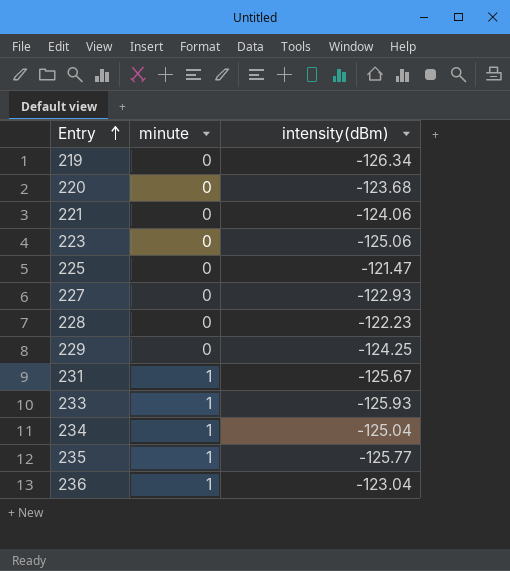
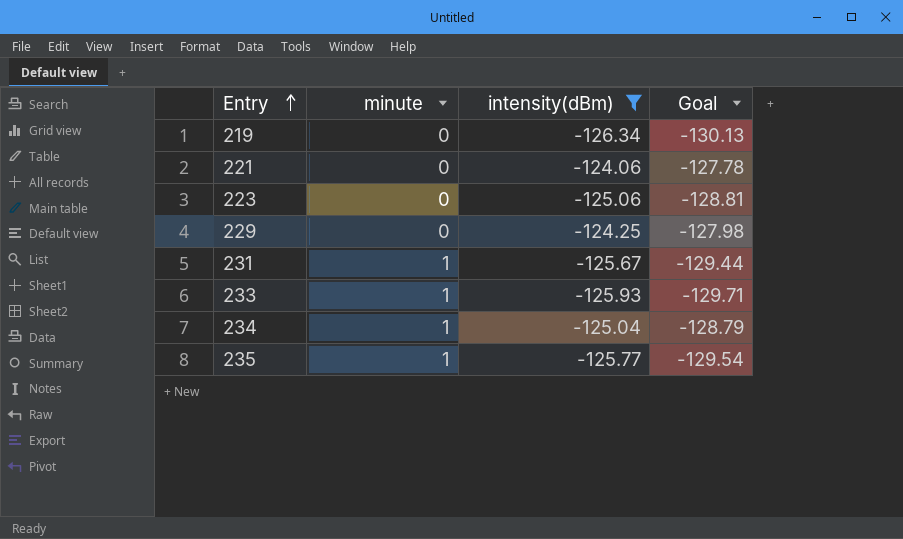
filter: none -> intensity(dBm) <= -124.06
column Goal | formula: none -> [intensity(dBm)] * 1.03

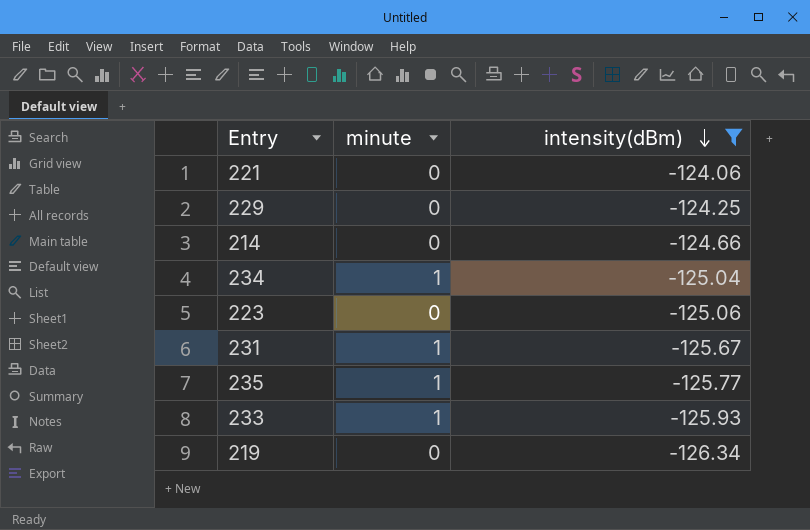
row order: Entry ascending -> intensity(dBm) descending
column Goal | formula: [intensity(dBm)] * 1.03 -> none
row 214: none -> 0 | -124.66

